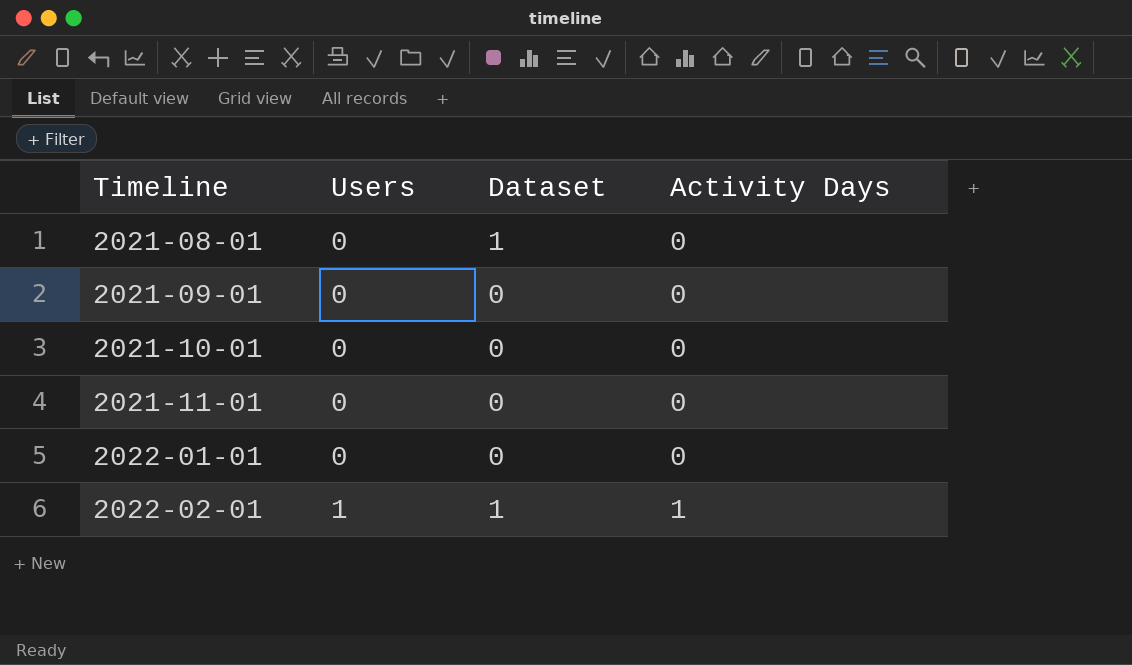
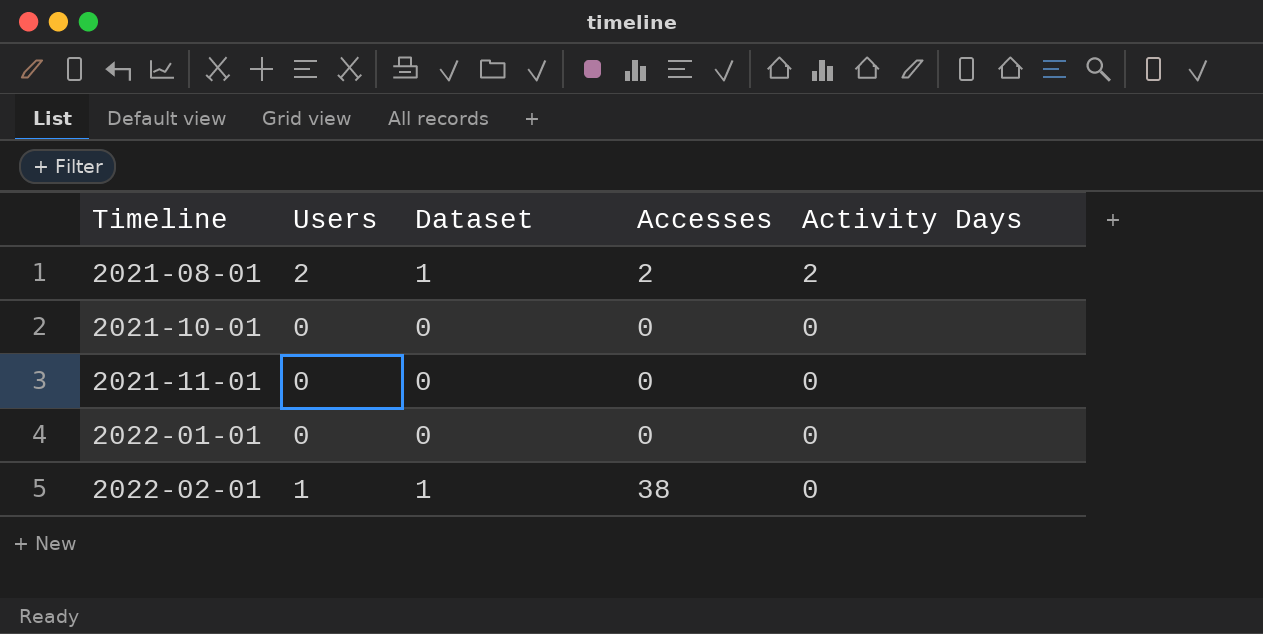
column Accesses | position: none -> 4
row 2021-09-01: 0 | 0 | 0 -> none
2021-08-01 | Users: 0 -> 2
2021-08-01 | Activity Days: 0 -> 2
2022-02-01 | Activity Days: 1 -> 0

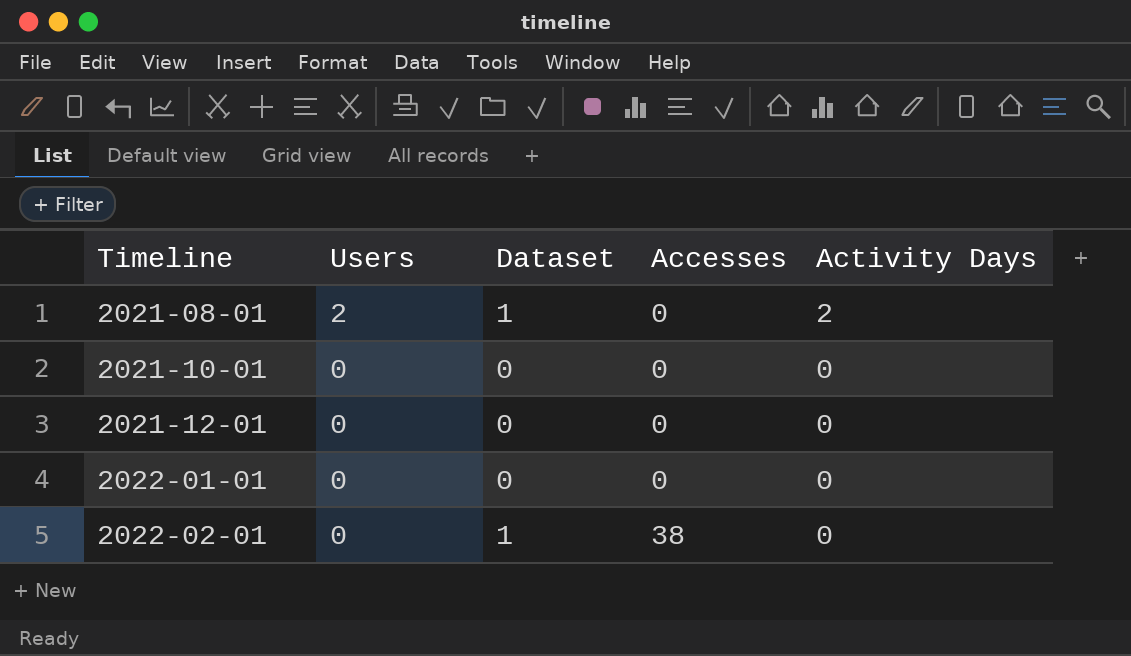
row 2021-11-01: 0 | 0 | 0 | 0 -> none
2021-08-01 | Accesses: 2 -> 0
row 2021-12-01: none -> 0 | 0 | 0 | 0
2022-02-01 | Users: 1 -> 0

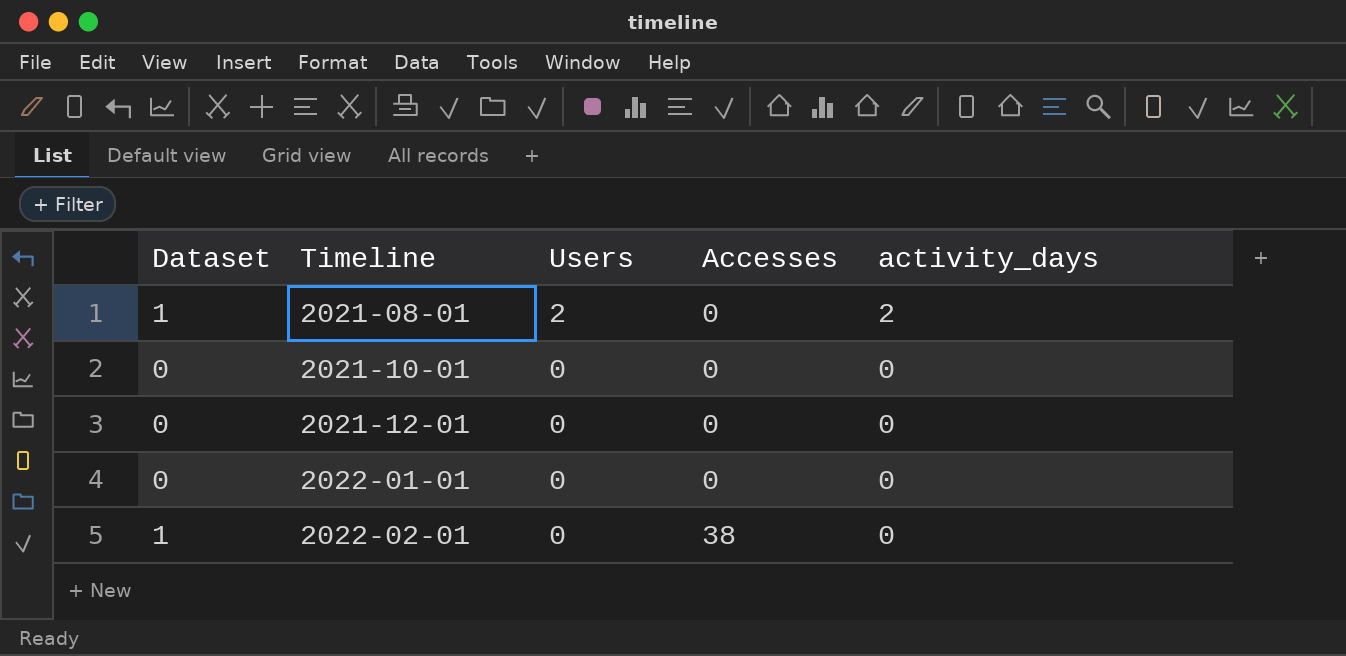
column Dataset | position: 3 -> 1
column name: Activity Days -> activity_days

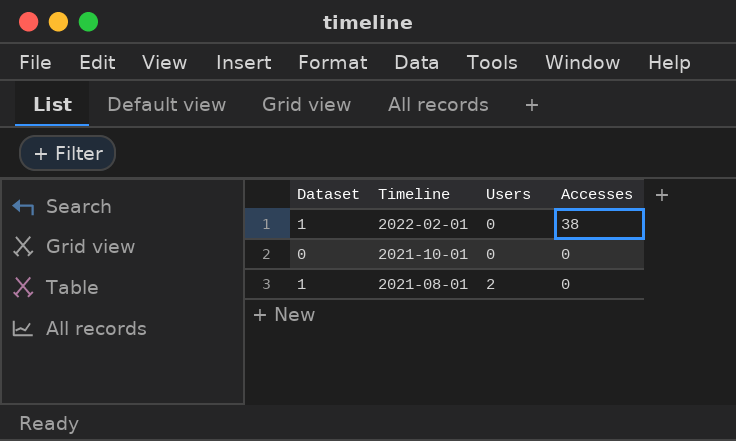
row order: Timeline ascending -> Timeline descending
column activity_days | position: 5 -> none
row 2021-12-01: 0 | 0 | 0 | 0 -> none
row 2022-01-01: 0 | 0 | 0 | 0 -> none

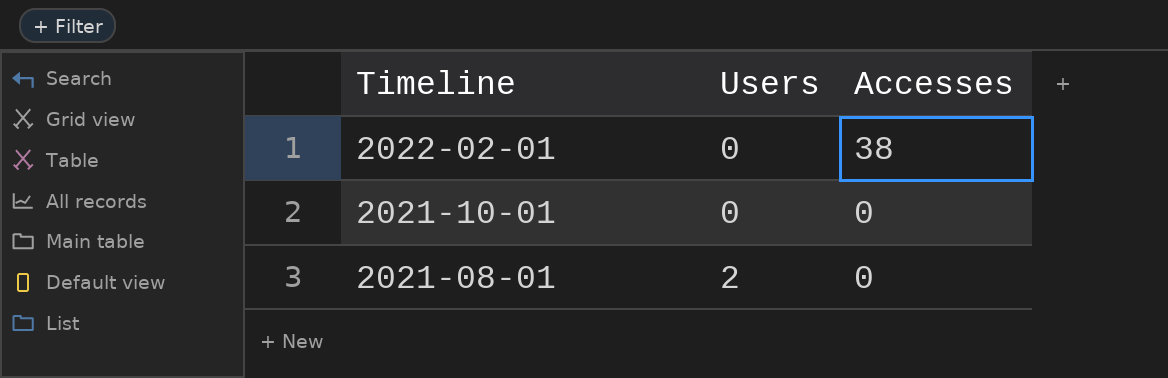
column Dataset | position: 1 -> none

